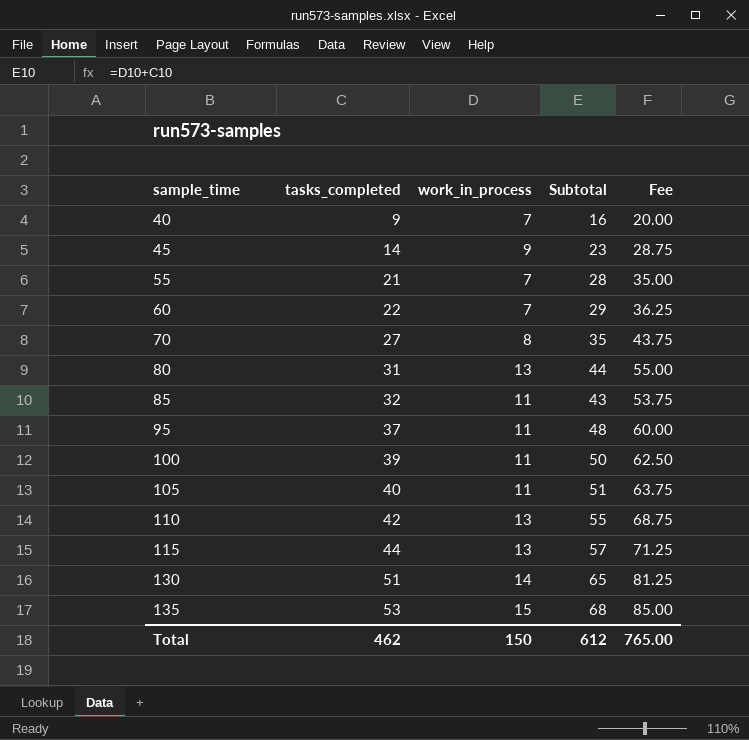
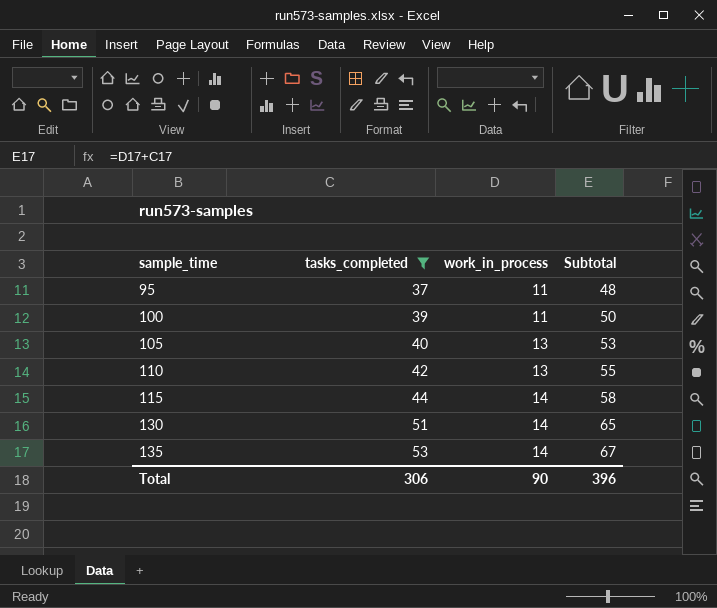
filter: none -> tasks_completed >= 37
column Fee | formula: [Subtotal] * 1.25 -> none
105 | work_in_process: 11 -> 13
105 | Subtotal: 51 -> 53
115 | work_in_process: 13 -> 14
115 | Subtotal: 57 -> 58
135 | work_in_process: 15 -> 14
135 | Subtotal: 68 -> 67
Total | tasks_completed: 462 -> 306
Total | work_in_process: 150 -> 90
Total | Subtotal: 612 -> 396

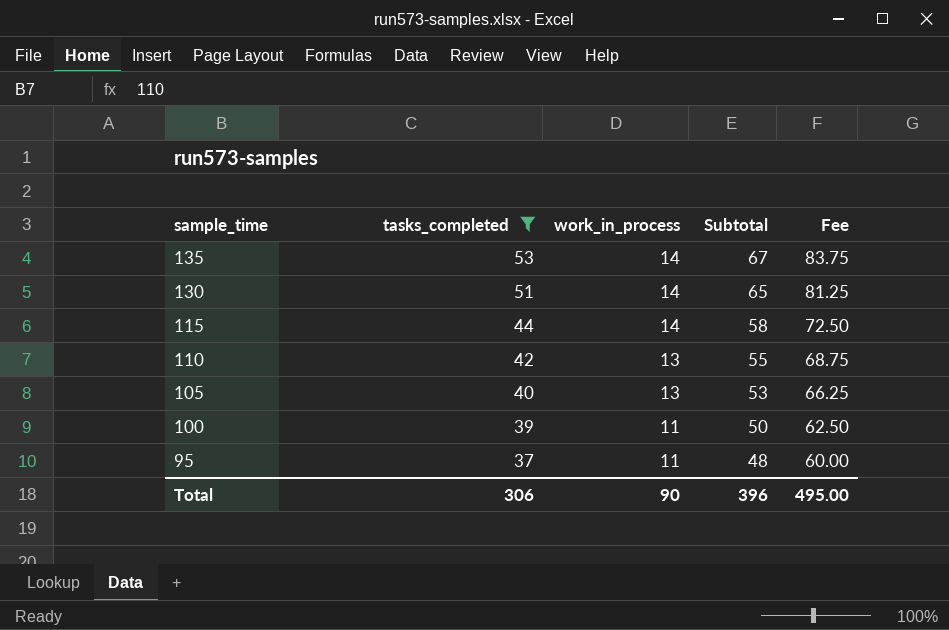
row order: sample_time ascending -> sample_time descending
column Fee | formula: none -> [Subtotal] * 1.25

